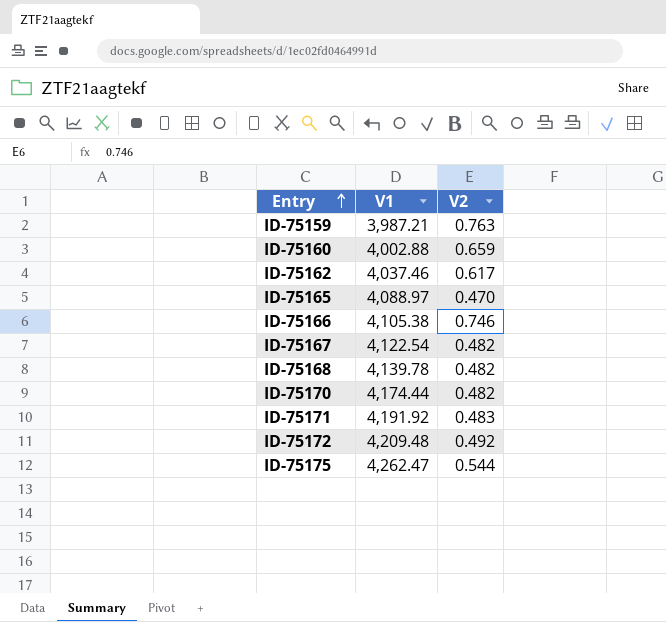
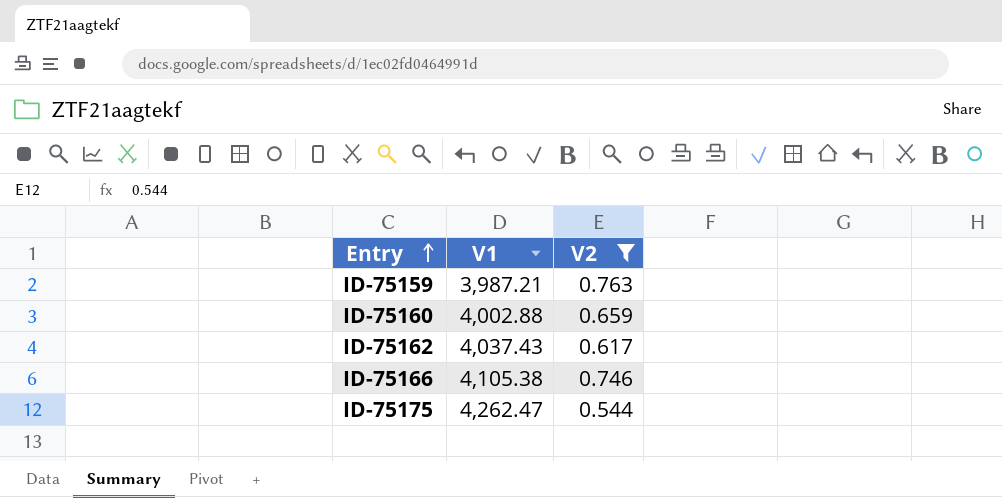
filter: none -> V2 >= 0.544
ID-75162 | V1: 4,037.46 -> 4,037.43

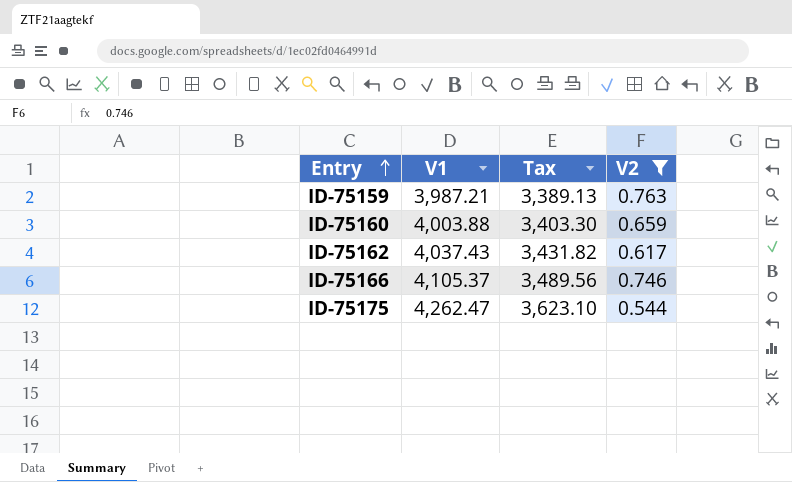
column Tax | formula: none -> [V1] * 0.85
ID-75160 | V1: 4,002.88 -> 4,003.88
ID-75166 | V1: 4,105.38 -> 4,105.37

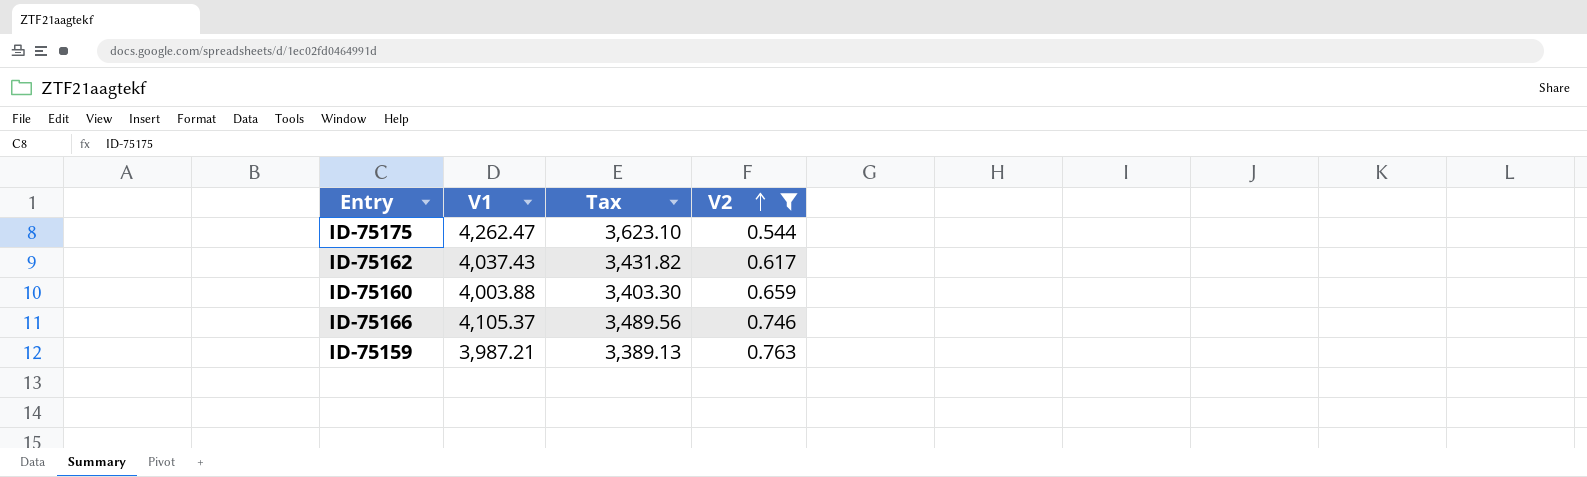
row order: Entry ascending -> V2 ascending

